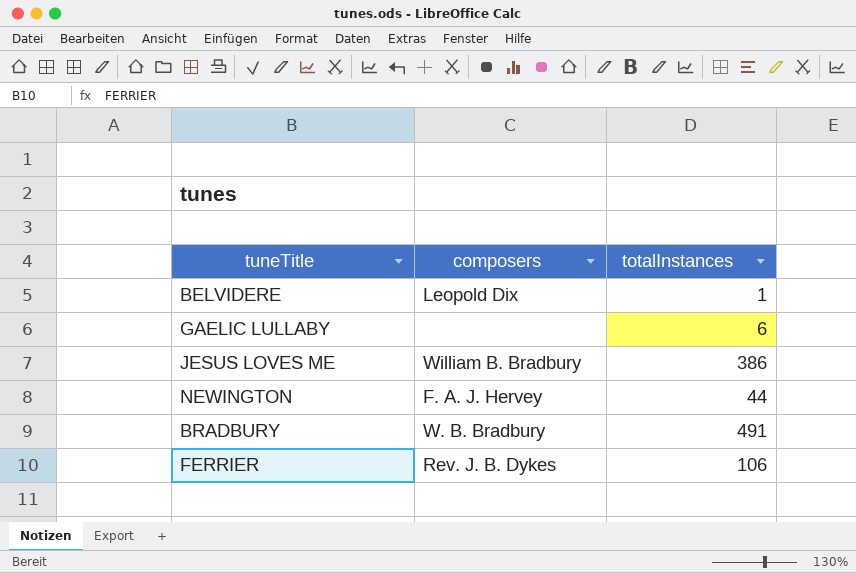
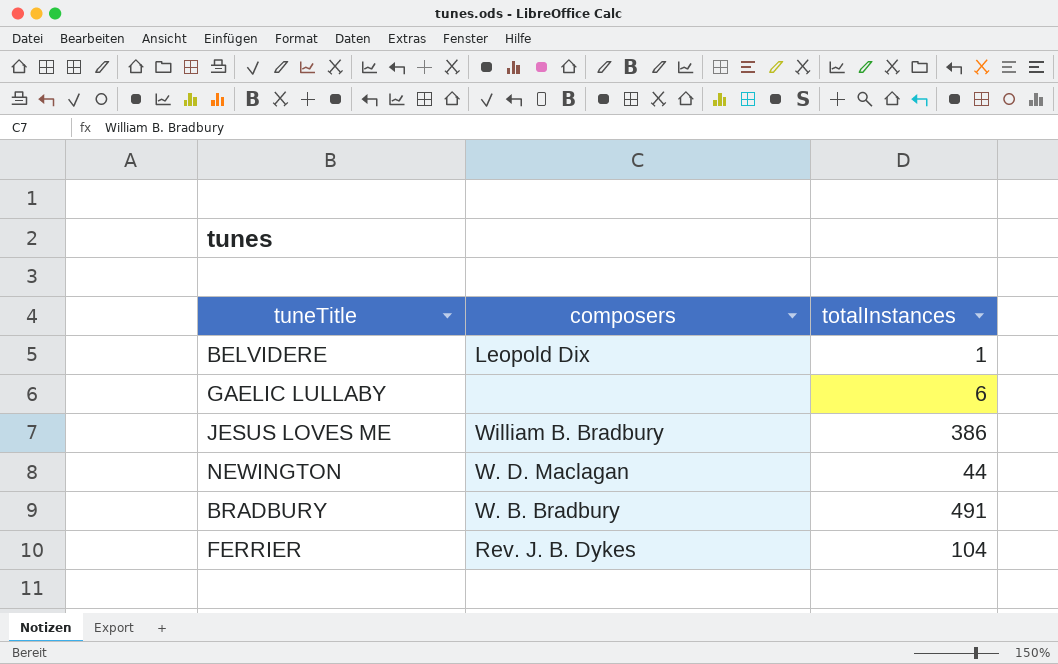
NEWINGTON | composers: F. A. J. Hervey -> W. D. Maclagan
FERRIER | totalInstances: 106 -> 104

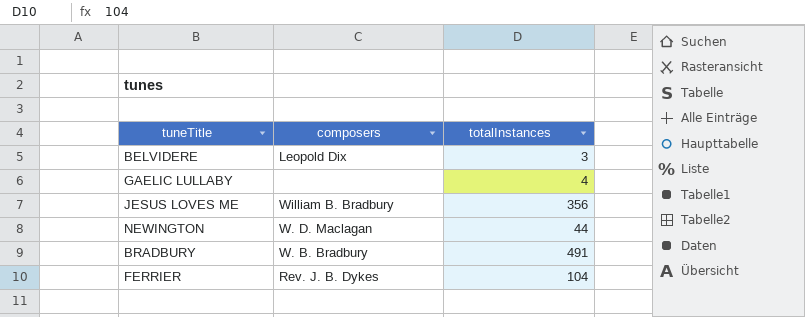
BELVIDERE | totalInstances: 1 -> 3
GAELIC LULLABY | totalInstances: 6 -> 4
JESUS LOVES ME | totalInstances: 386 -> 356

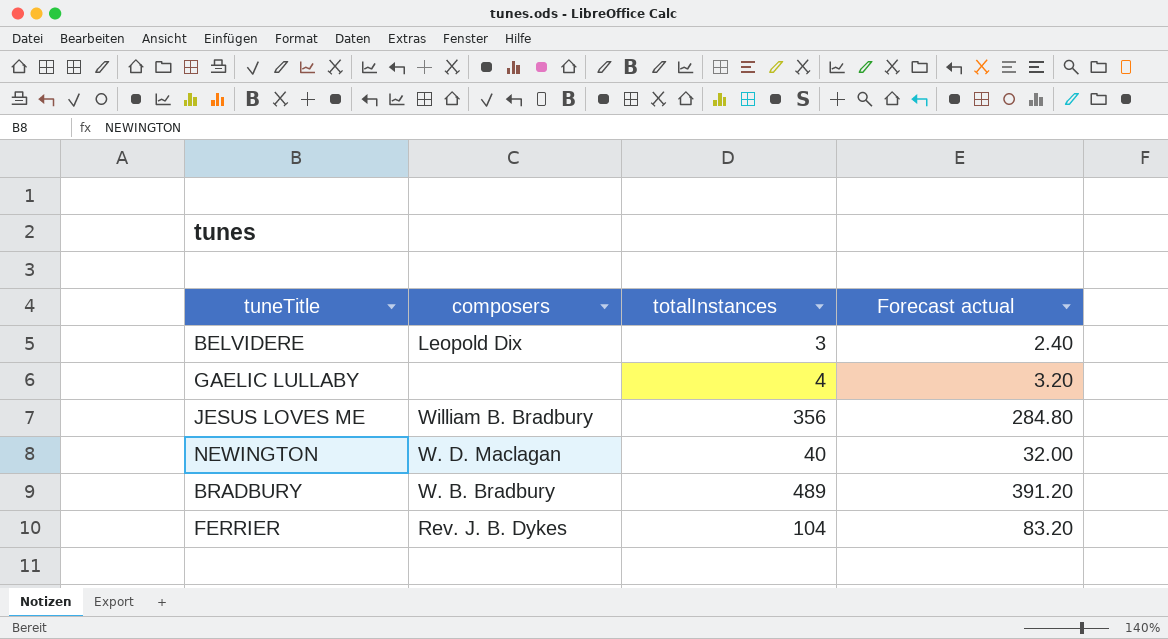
column Forecast actual | formula: none -> [totalInstances] * 0.8
NEWINGTON | totalInstances: 44 -> 40
BRADBURY | totalInstances: 491 -> 489

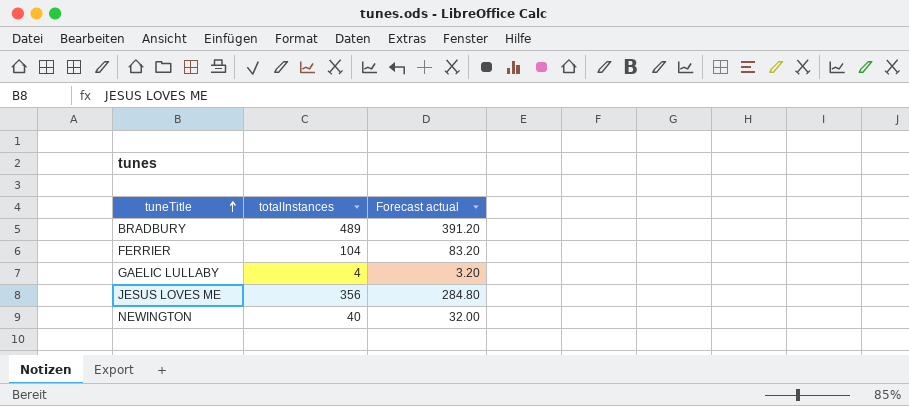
row order: none -> tuneTitle ascending
column composers | position: 2 -> none
row BELVIDERE: Leopold Dix | 3 | 2.40 -> none

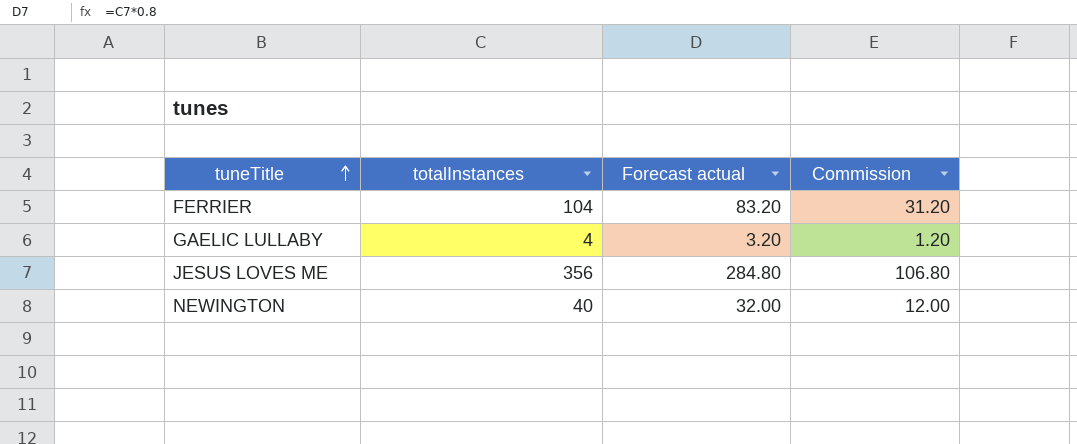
column Commission | formula: none -> [totalInstances] * 0.3
row BRADBURY: 489 | 391.20 -> none

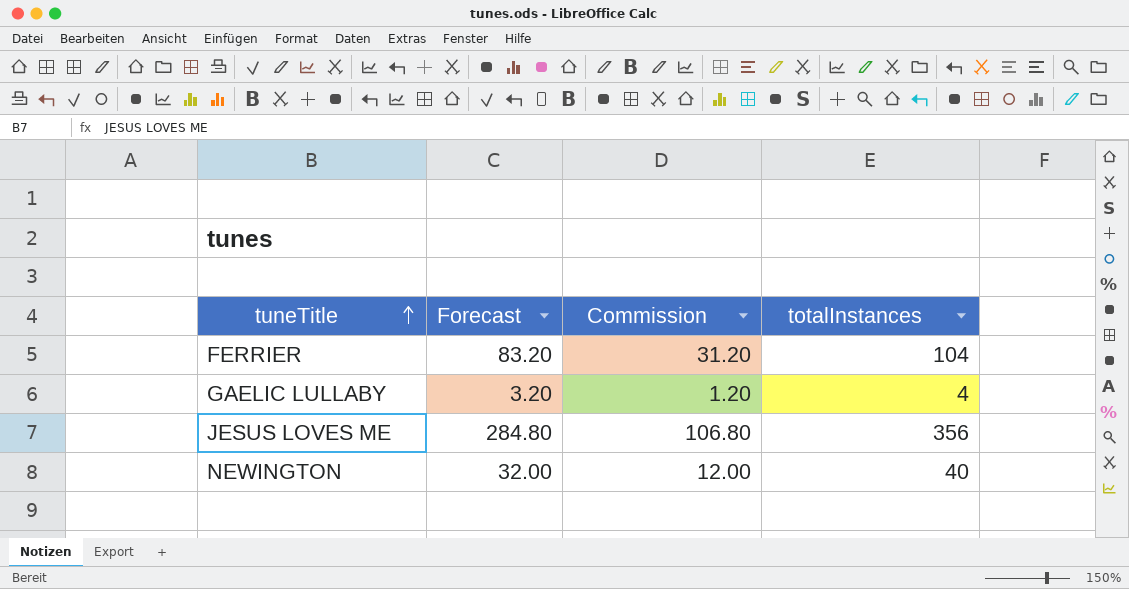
column name: Forecast actual -> Forecast
column totalInstances | position: 2 -> 4

